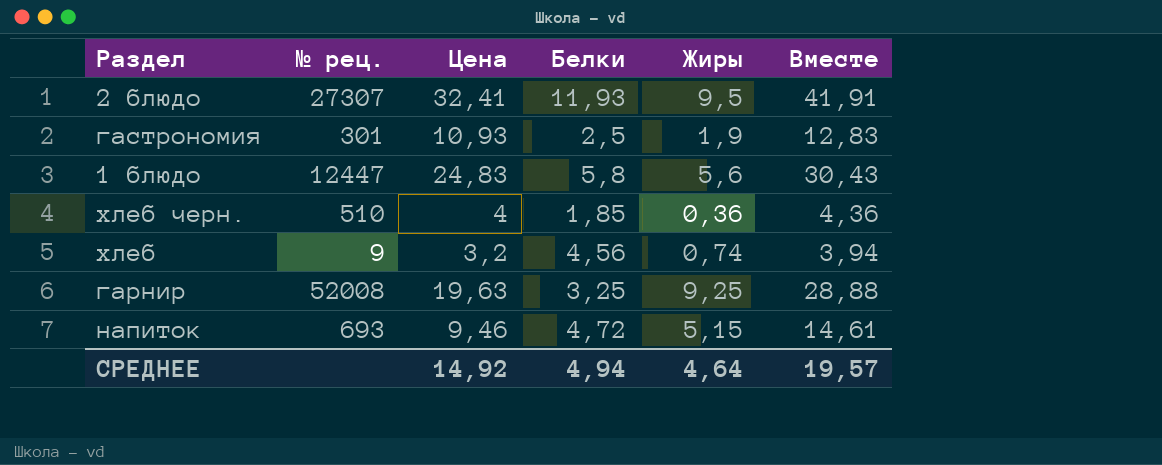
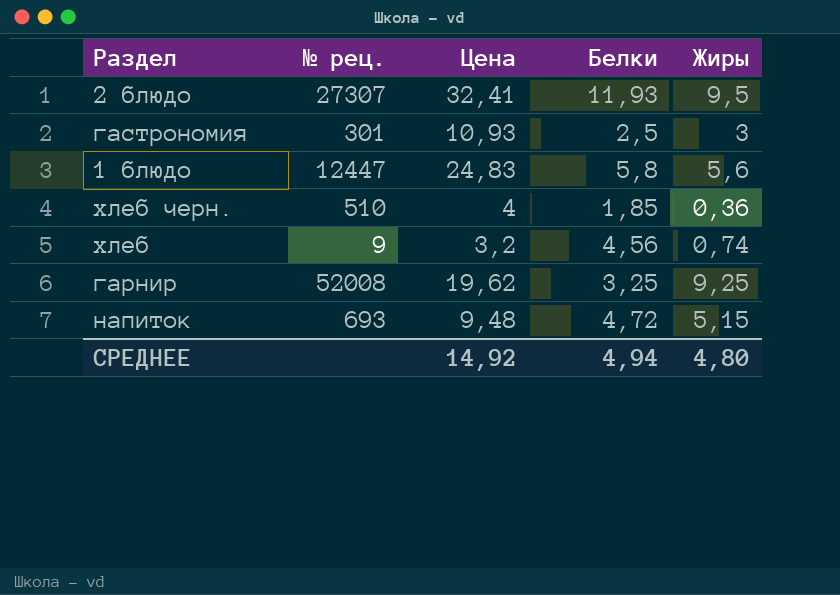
column Вместе | formula: [Цена] + [Жиры] -> none
гастрономия | Жиры: 1,9 -> 3
гарнир | Цена: 19,63 -> 19,62
напиток | Цена: 9,46 -> 9,48
СРЕДНЕЕ | Жиры: 4,64 -> 4,80

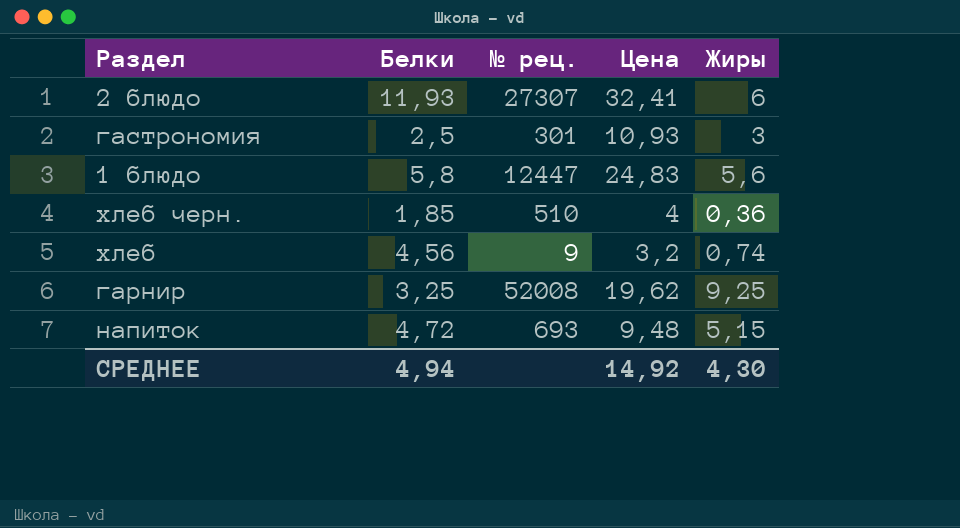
column Белки | position: 4 -> 2
2 блюдо | Жиры: 9,5 -> 6
СРЕДНЕЕ | Жиры: 4,80 -> 4,30

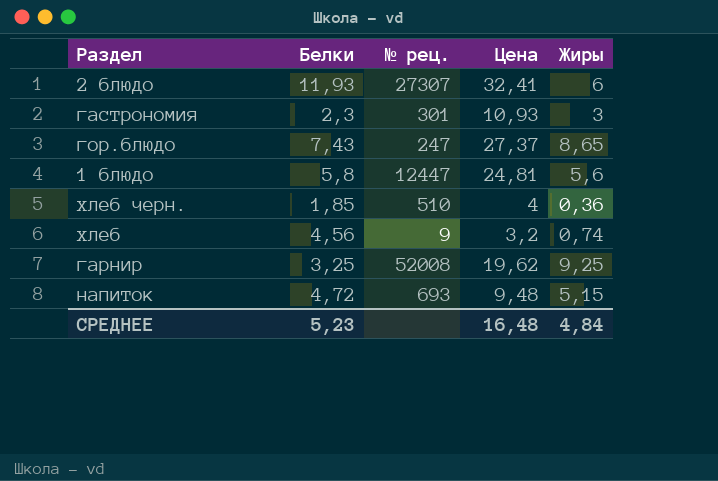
гастрономия | Белки: 2,5 -> 2,3
row гор.блюдо: none -> 7,43 | 247 | 27,37 | 8,65
1 блюдо | Цена: 24,83 -> 24,81
СРЕДНЕЕ | Белки: 4,94 -> 5,23
СРЕДНЕЕ | Цена: 14,92 -> 16,48
СРЕДНЕЕ | Жиры: 4,30 -> 4,84

